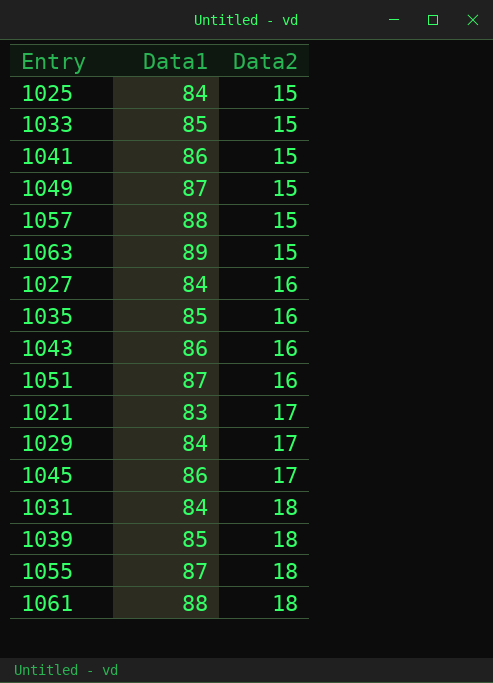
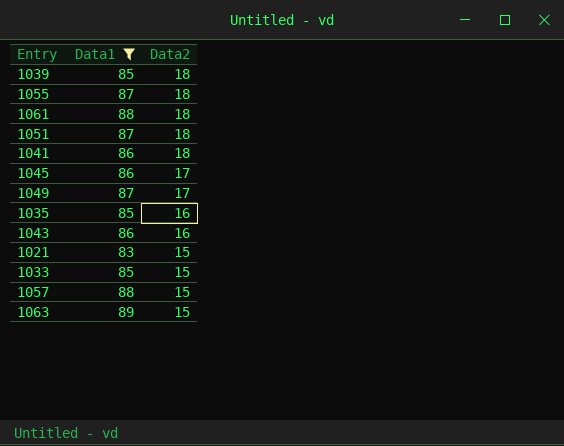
filter: none -> Data1 != 84
row order: Data2 ascending -> Data2 descending
1051 | Data2: 16 -> 18
1041 | Data2: 15 -> 18
1049 | Data2: 15 -> 17
1021 | Data2: 17 -> 15

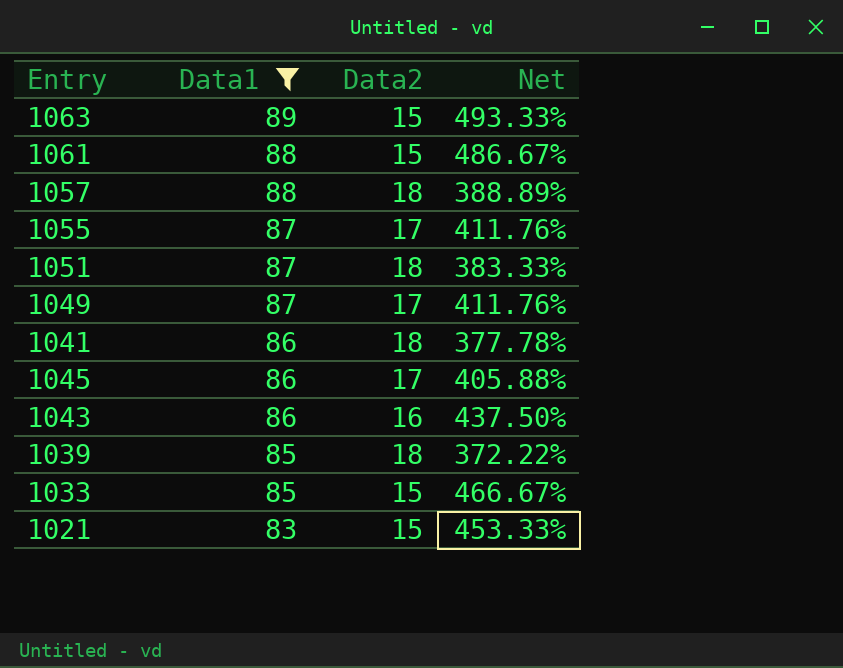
row order: Data2 descending -> Data1 descending
column Net | formula: none -> ([Data1] - [Data2]) / [Data2]
row 1035: 85 | 16 -> none
1061 | Data2: 18 -> 15
1057 | Data2: 15 -> 18
1055 | Data2: 18 -> 17

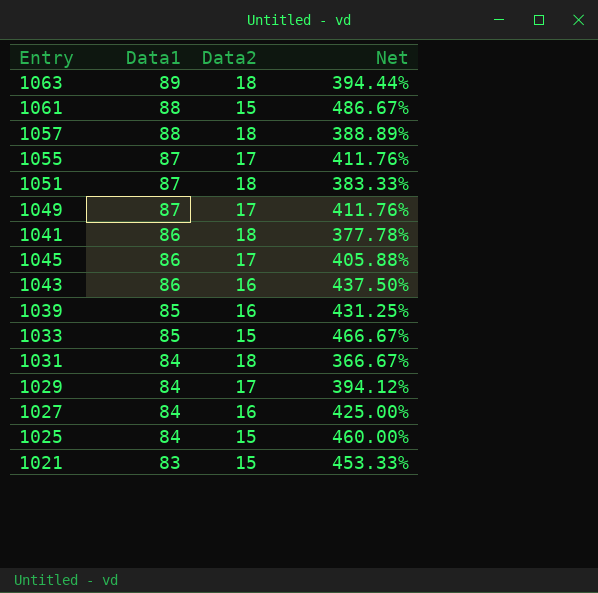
filter: Data1 != 84 -> none
1063 | Data2: 15 -> 18
1063 | Net: 493.33% -> 394.44%
1039 | Data2: 18 -> 16
1039 | Net: 372.22% -> 431.25%

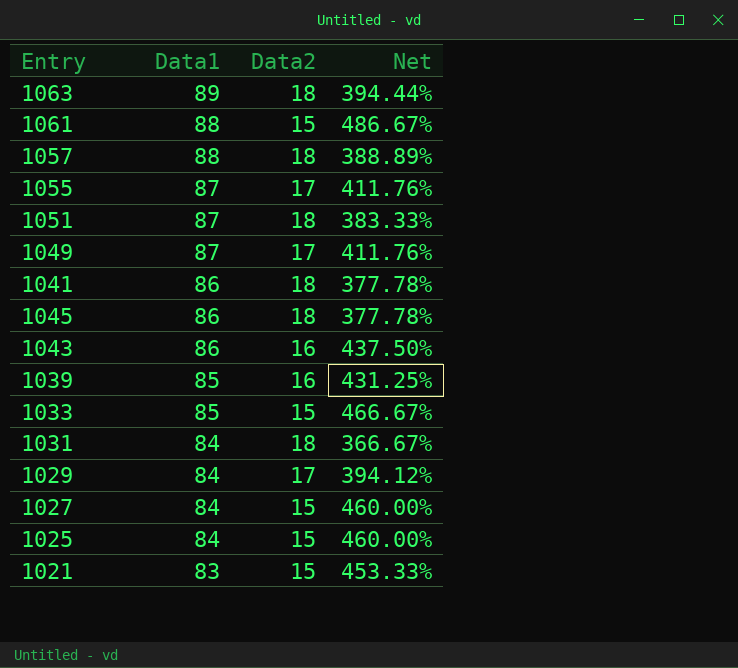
1045 | Data2: 17 -> 18
1045 | Net: 405.88% -> 377.78%
1027 | Data2: 16 -> 15
1027 | Net: 425.00% -> 460.00%

